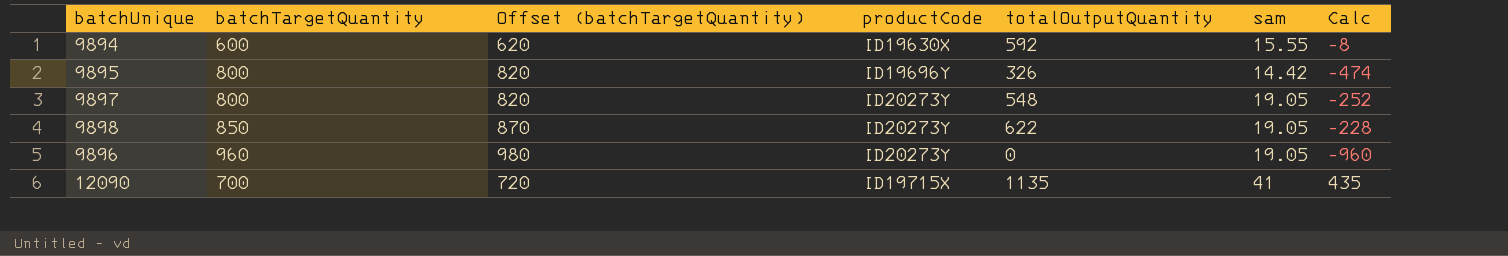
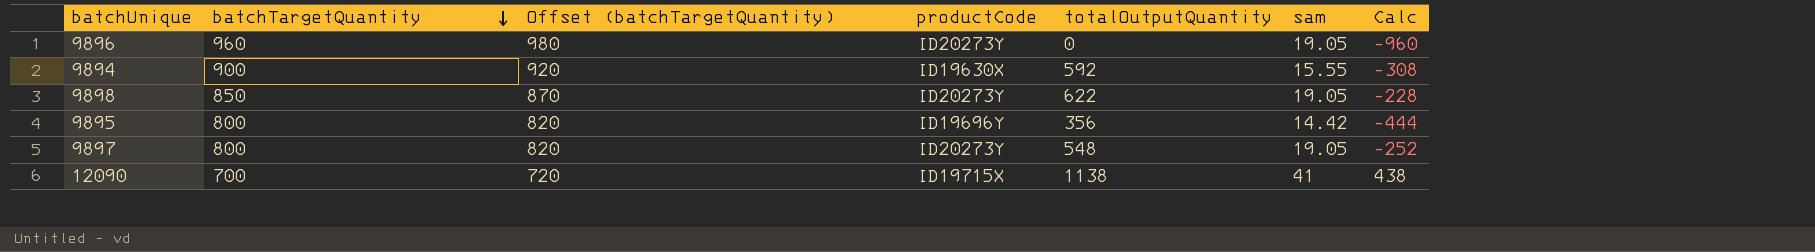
row order: none -> batchTargetQuantity descending
9894 | batchTargetQuantity: 600 -> 900
9894 | Offset (batchTargetQuantity): 620 -> 920
9894 | Calc: -8 -> -308
9895 | totalOutputQuantity: 326 -> 356
9895 | Calc: -474 -> -444
12090 | totalOutputQuantity: 1135 -> 1138
12090 | Calc: 435 -> 438

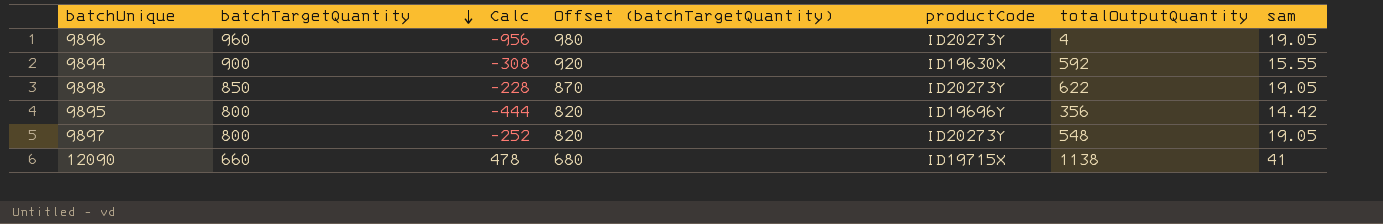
column Calc | position: 7 -> 3
9896 | Calc: -960 -> -956
9896 | totalOutputQuantity: 0 -> 4
12090 | batchTargetQuantity: 700 -> 660
12090 | Calc: 438 -> 478
12090 | Offset (batchTargetQuantity): 720 -> 680

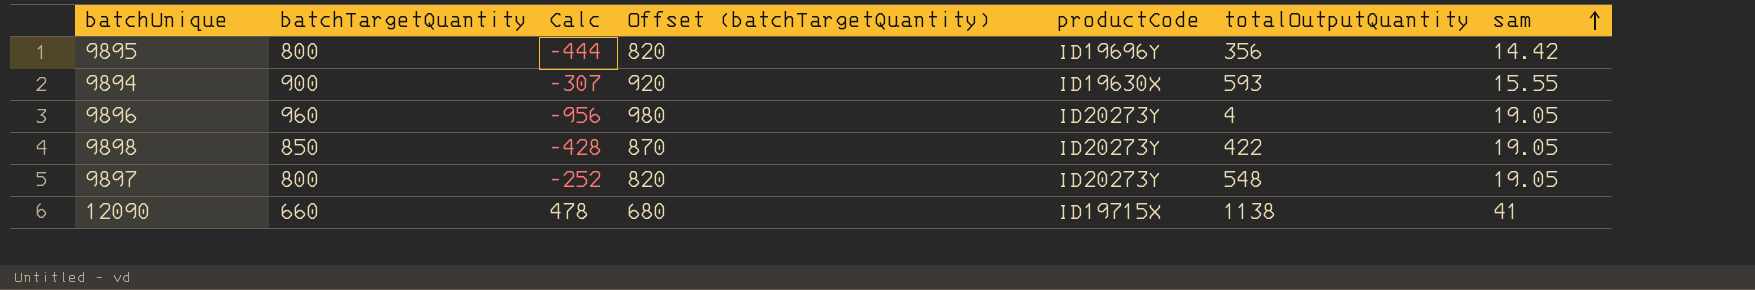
row order: batchTargetQuantity descending -> sam ascending
9894 | Calc: -308 -> -307
9894 | totalOutputQuantity: 592 -> 593
9898 | Calc: -228 -> -428
9898 | totalOutputQuantity: 622 -> 422

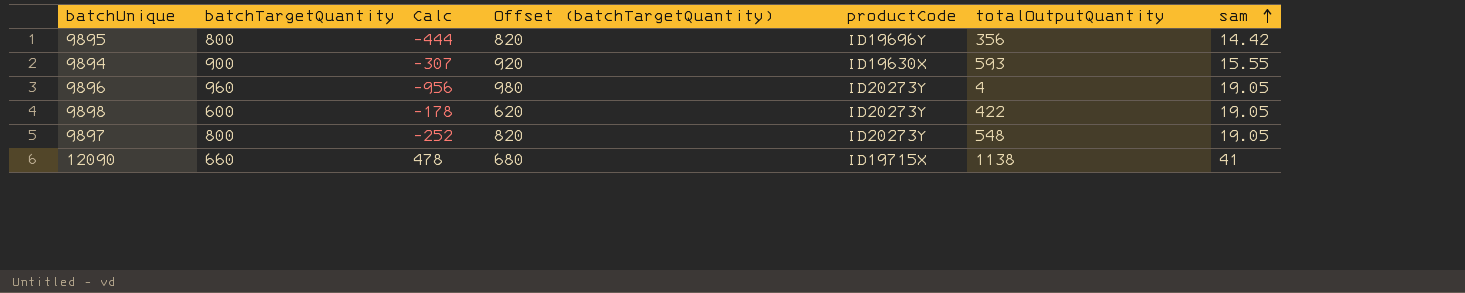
9898 | batchTargetQuantity: 850 -> 600
9898 | Calc: -428 -> -178
9898 | Offset (batchTargetQuantity): 870 -> 620

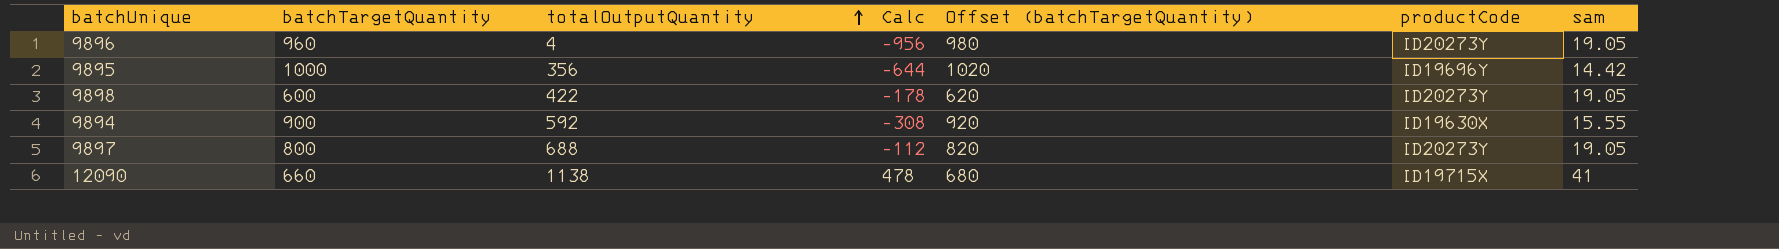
row order: sam ascending -> totalOutputQuantity ascending
column totalOutputQuantity | position: 6 -> 3
9895 | batchTargetQuantity: 800 -> 1000
9895 | Calc: -444 -> -644
9895 | Offset (batchTargetQuantity): 820 -> 1020
9894 | totalOutputQuantity: 593 -> 592
9894 | Calc: -307 -> -308
9897 | totalOutputQuantity: 548 -> 688
9897 | Calc: -252 -> -112

